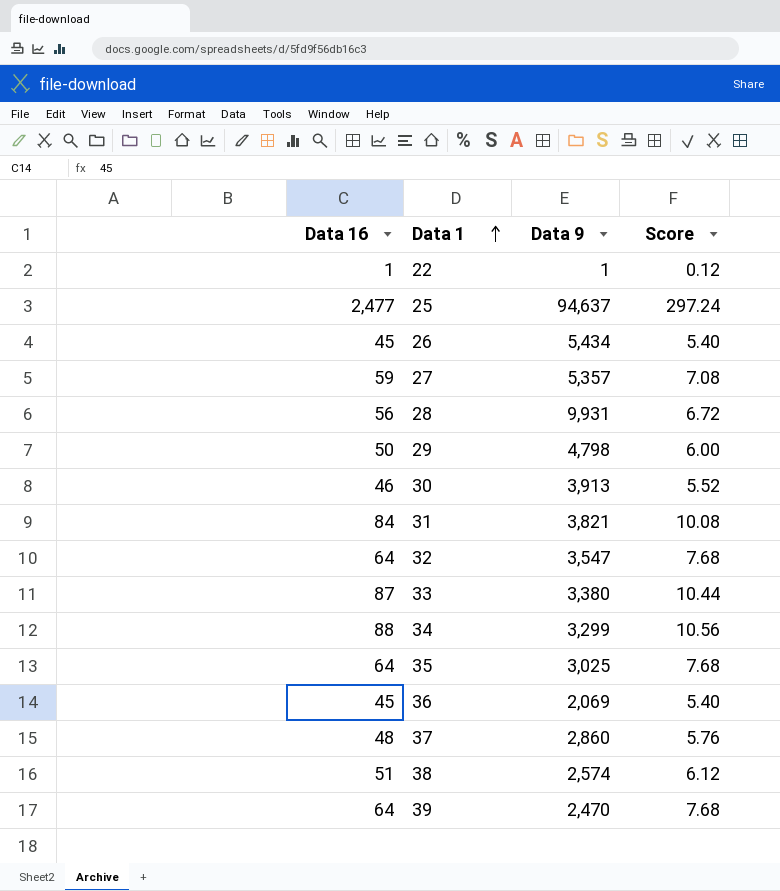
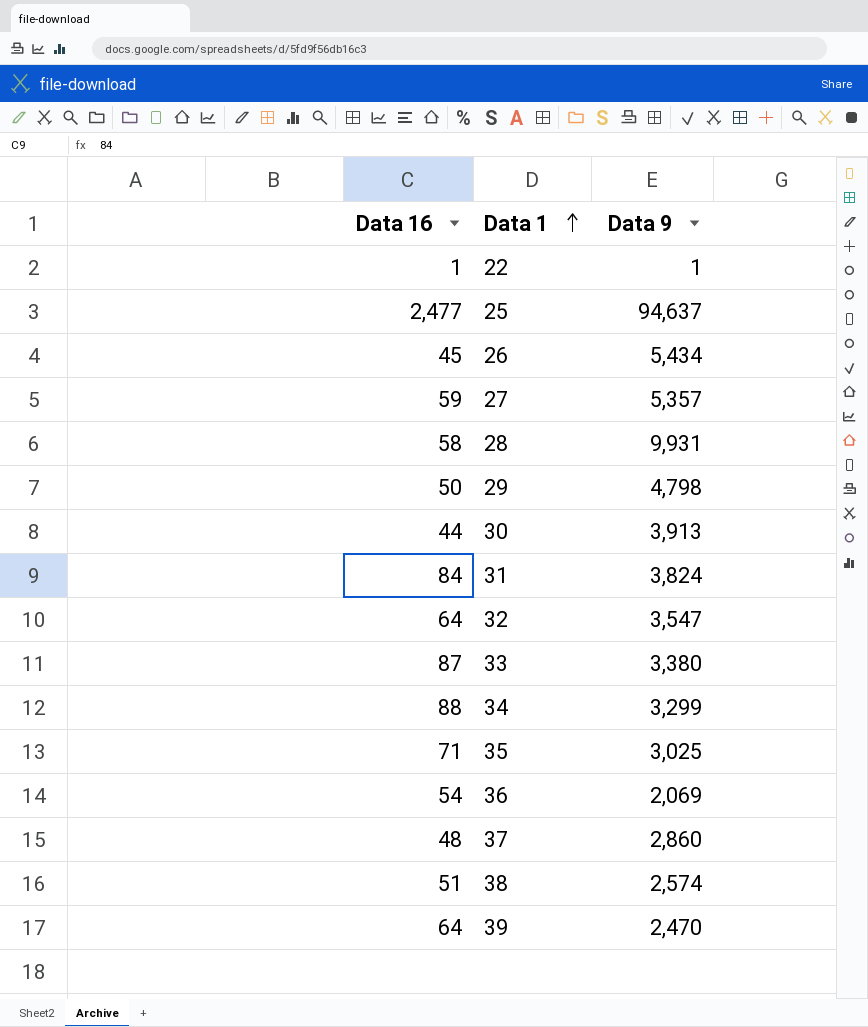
column Score | formula: [Data 16] * 0.12 -> none
28 | Data 16: 56 -> 58
30 | Data 16: 46 -> 44
31 | Data 9: 3,821 -> 3,824
35 | Data 16: 64 -> 71
36 | Data 16: 45 -> 54

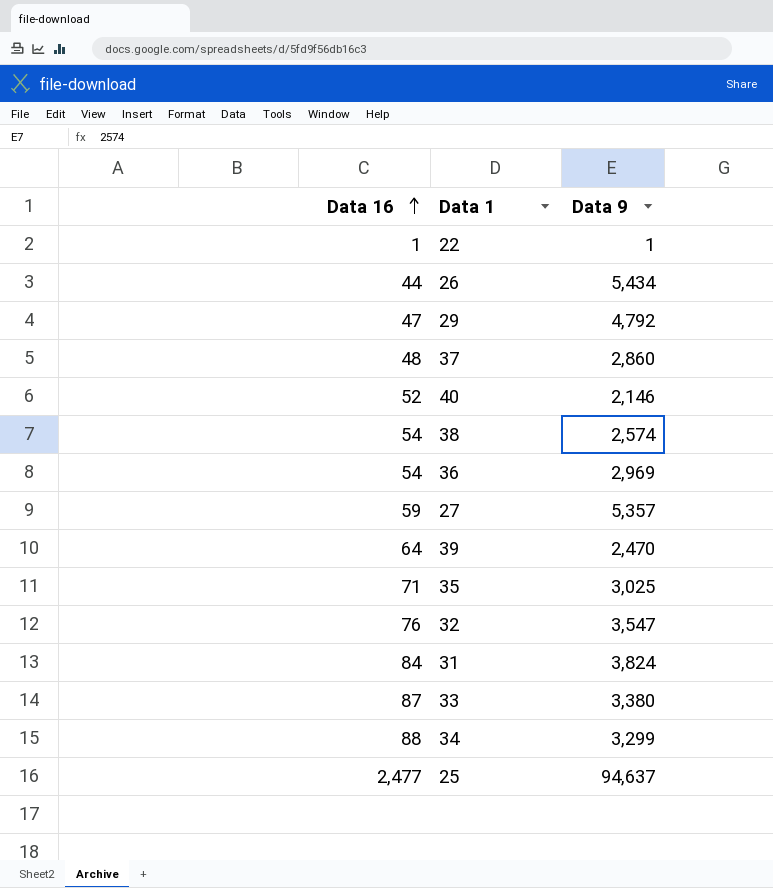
row order: Data 1 ascending -> Data 16 ascending
row 28: 58 | 9,931 -> none
row 30: 44 | 3,913 -> none
26 | Data 16: 45 -> 44
29 | Data 16: 50 -> 47
29 | Data 9: 4,798 -> 4,792
row 40: none -> 52 | 2,146
38 | Data 16: 51 -> 54
36 | Data 9: 2,069 -> 2,969
32 | Data 16: 64 -> 76

